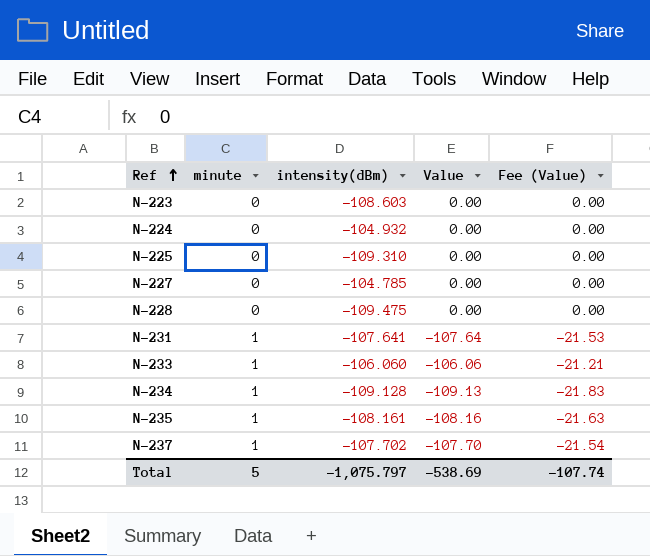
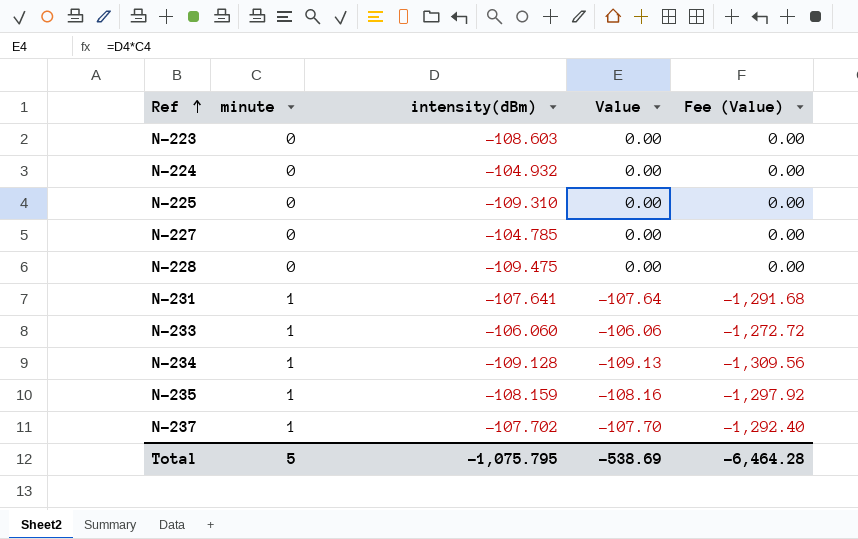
column Fee (Value) | formula: [Value] * 0.2 -> [Value] * 12
N-235 | intensity(dBm): -108.161 -> -108.159
Total | intensity(dBm): -1,075.797 -> -1,075.795
Total | Fee (Value): -107.74 -> -6,464.28

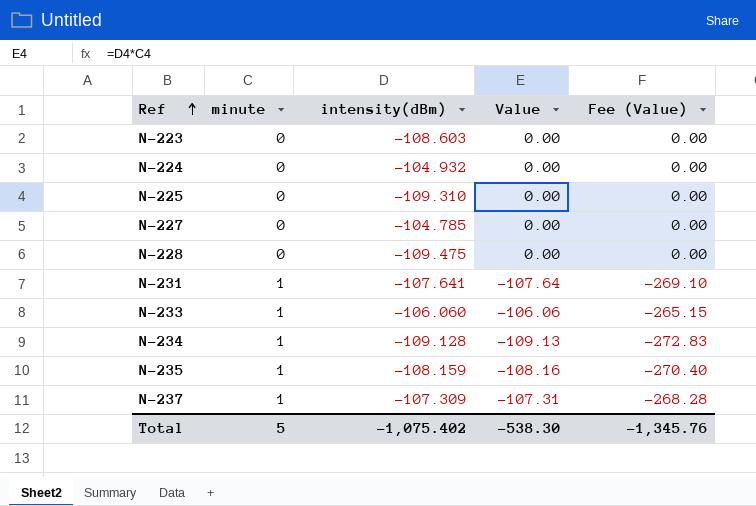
column Fee (Value) | formula: [Value] * 12 -> [Value] * 2.5
N-237 | intensity(dBm): -107.702 -> -107.309
N-237 | Value: -107.70 -> -107.31
Total | intensity(dBm): -1,075.795 -> -1,075.402
Total | Value: -538.69 -> -538.30
Total | Fee (Value): -6,464.28 -> -1,345.76

